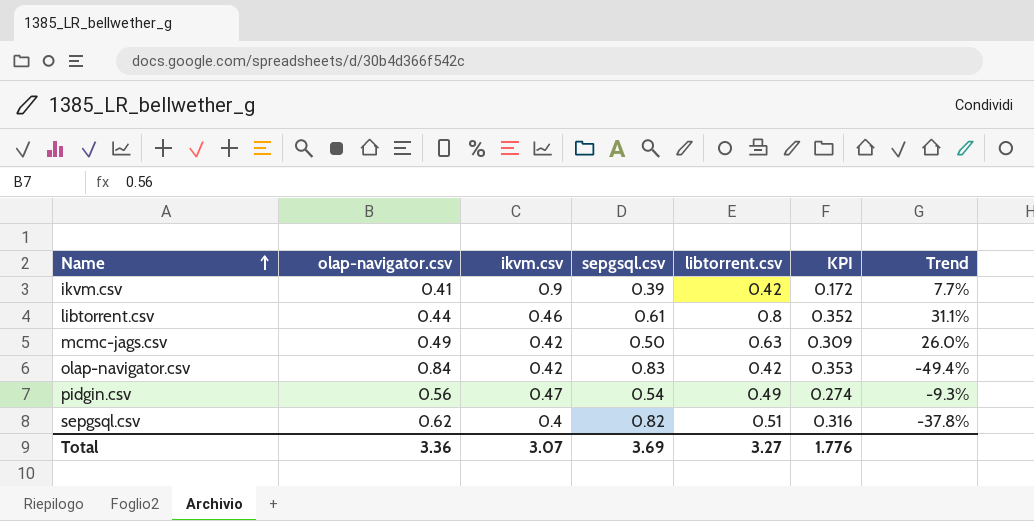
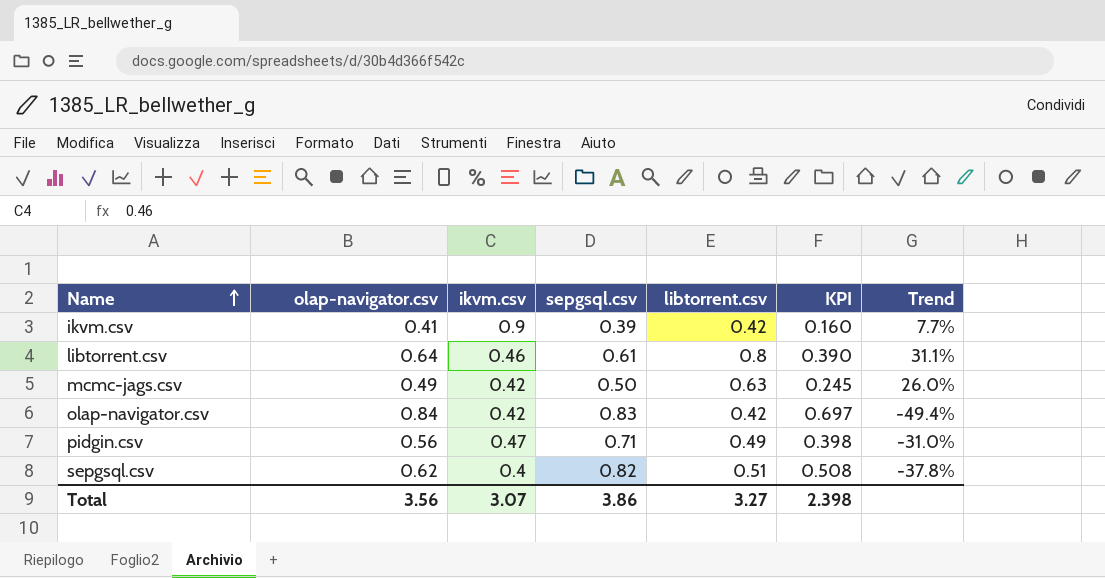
column KPI | formula: [olap-navigator.csv] * [libtorrent.csv] -> [olap-navigator.csv] * [sepgsql.csv]
libtorrent.csv | olap-navigator.csv: 0.44 -> 0.64
pidgin.csv | sepgsql.csv: 0.54 -> 0.71
pidgin.csv | Trend: -9.3% -> -31.0%
Total | olap-navigator.csv: 3.36 -> 3.56
Total | sepgsql.csv: 3.69 -> 3.86
Total | KPI: 1.776 -> 2.398

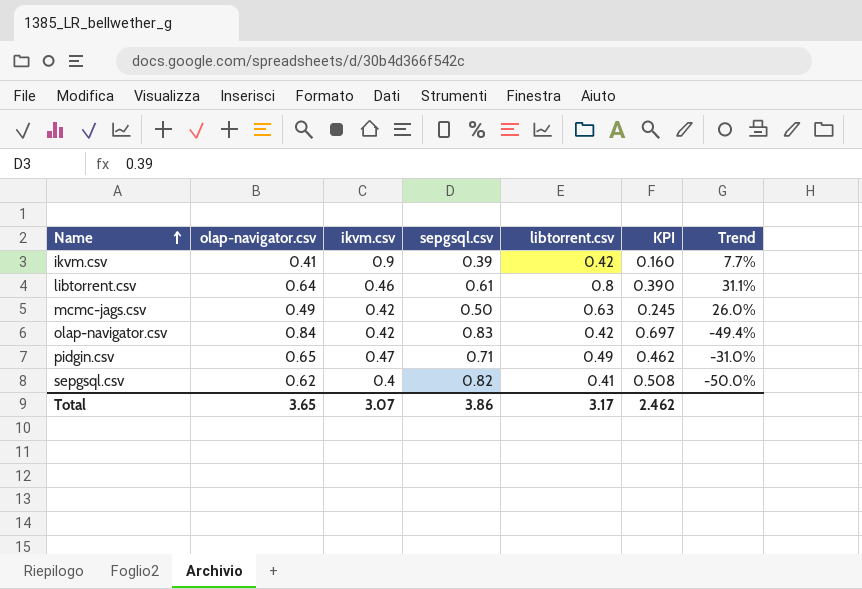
pidgin.csv | olap-navigator.csv: 0.56 -> 0.65
pidgin.csv | KPI: 0.398 -> 0.462
sepgsql.csv | libtorrent.csv: 0.51 -> 0.41
sepgsql.csv | Trend: -37.8% -> -50.0%
Total | olap-navigator.csv: 3.56 -> 3.65
Total | libtorrent.csv: 3.27 -> 3.17
Total | KPI: 2.398 -> 2.462

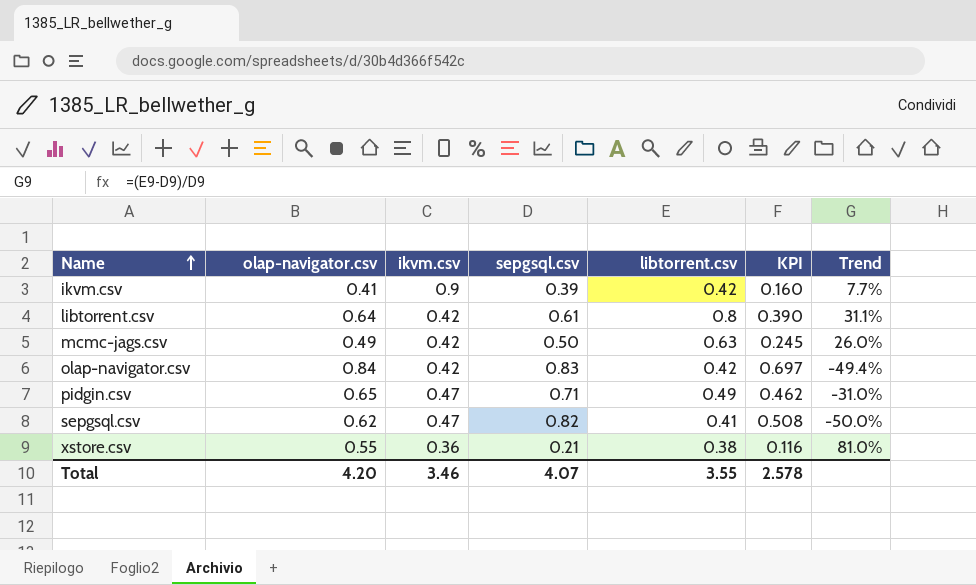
libtorrent.csv | ikvm.csv: 0.46 -> 0.42
sepgsql.csv | ikvm.csv: 0.4 -> 0.47
row xstore.csv: none -> 0.55 | 0.36 | 0.21 | 0.38 | 0.116 | 81.0%
Total | olap-navigator.csv: 3.65 -> 4.20
Total | ikvm.csv: 3.07 -> 3.46
Total | sepgsql.csv: 3.86 -> 4.07
Total | libtorrent.csv: 3.17 -> 3.55
Total | KPI: 2.462 -> 2.578

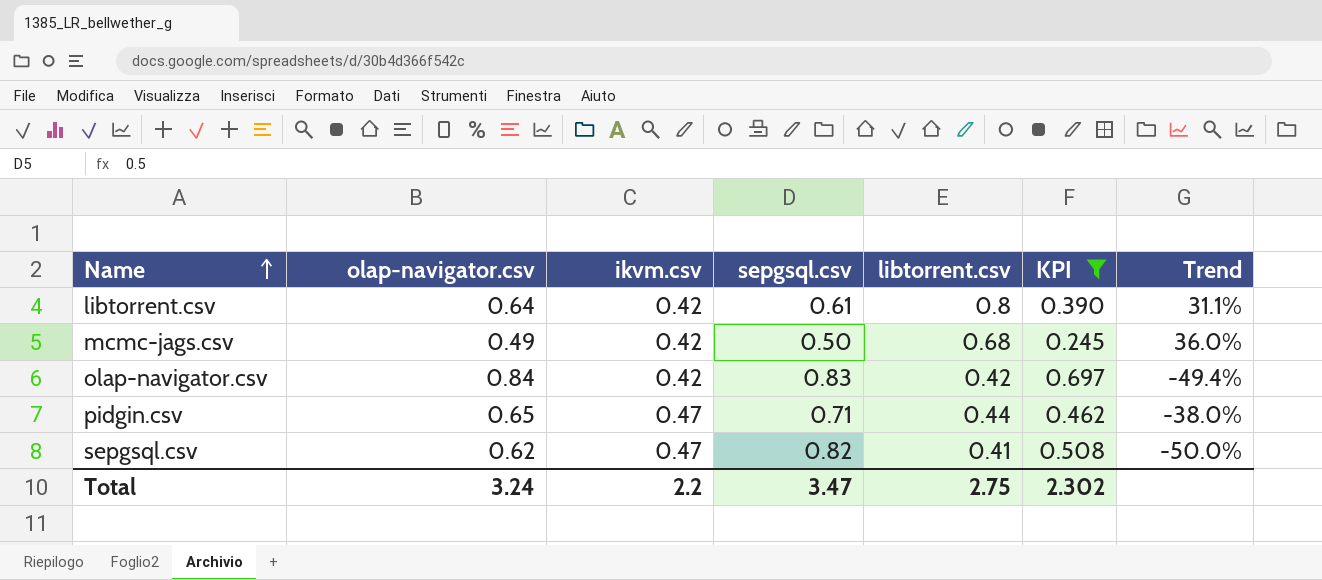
filter: none -> KPI >= 0.245
mcmc-jags.csv | libtorrent.csv: 0.63 -> 0.68
mcmc-jags.csv | Trend: 26.0% -> 36.0%
pidgin.csv | libtorrent.csv: 0.49 -> 0.44
pidgin.csv | Trend: -31.0% -> -38.0%
Total | olap-navigator.csv: 4.20 -> 3.24
Total | ikvm.csv: 3.46 -> 2.2
Total | sepgsql.csv: 4.07 -> 3.47
Total | libtorrent.csv: 3.55 -> 2.75
Total | KPI: 2.578 -> 2.302

